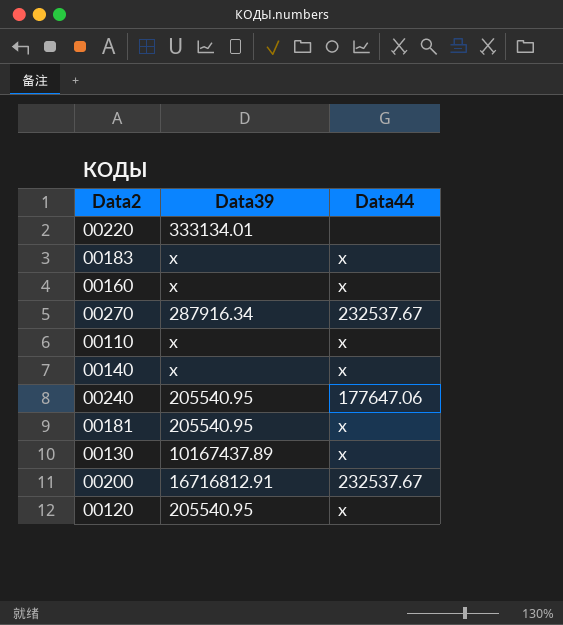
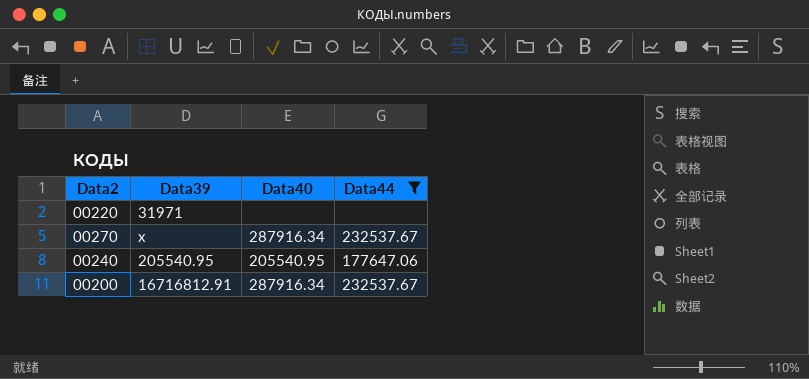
filter: none -> Data44 != х
column Data40 | position: none -> 3
00220 | Data39: 333134.01 -> 31971
00270 | Data39: 287916.34 -> х

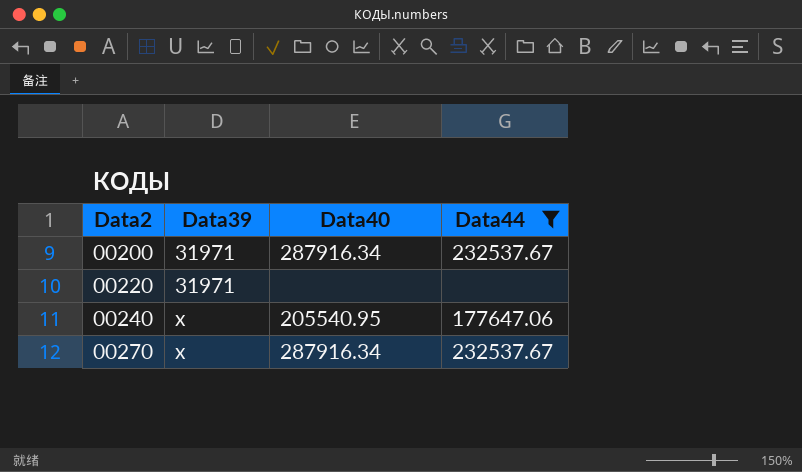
row order: none -> Data2 ascending
00200 | Data39: 16716812.91 -> 31971
00240 | Data39: 205540.95 -> х

